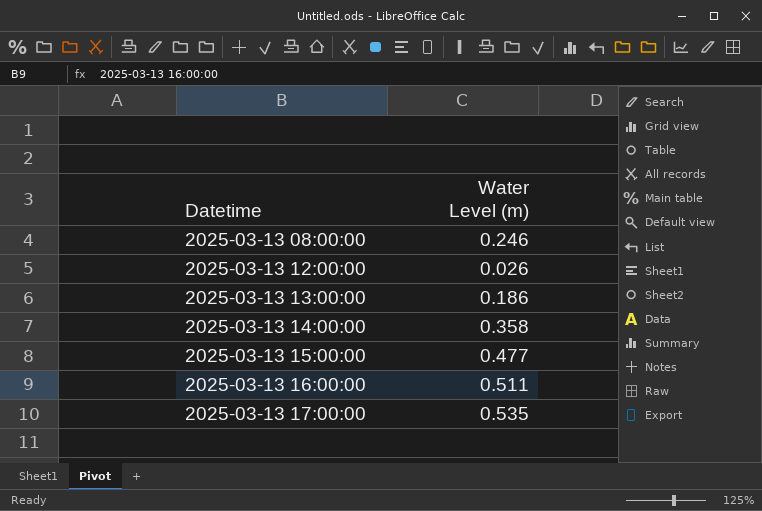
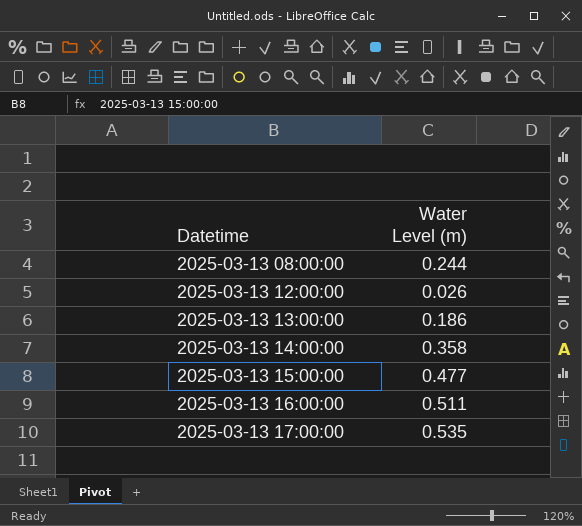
2025-03-13 08:00:00 | Water Level (m): 0.246 -> 0.244

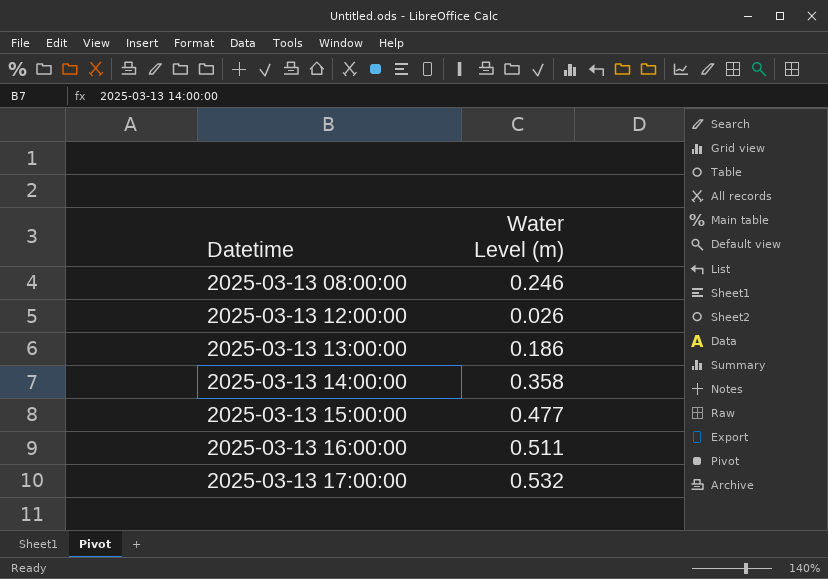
2025-03-13 08:00:00 | Water Level (m): 0.244 -> 0.246
2025-03-13 17:00:00 | Water Level (m): 0.535 -> 0.532

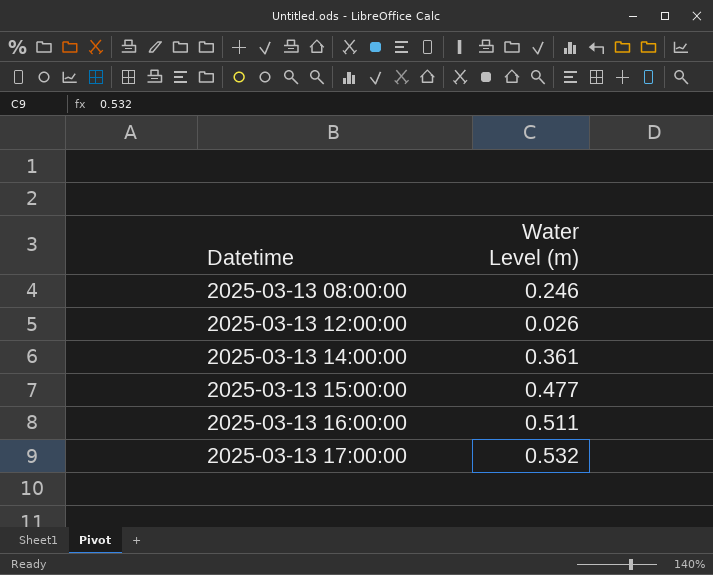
row 2025-03-13 13:00:00: 0.186 -> none
2025-03-13 14:00:00 | Water Level (m): 0.358 -> 0.361

